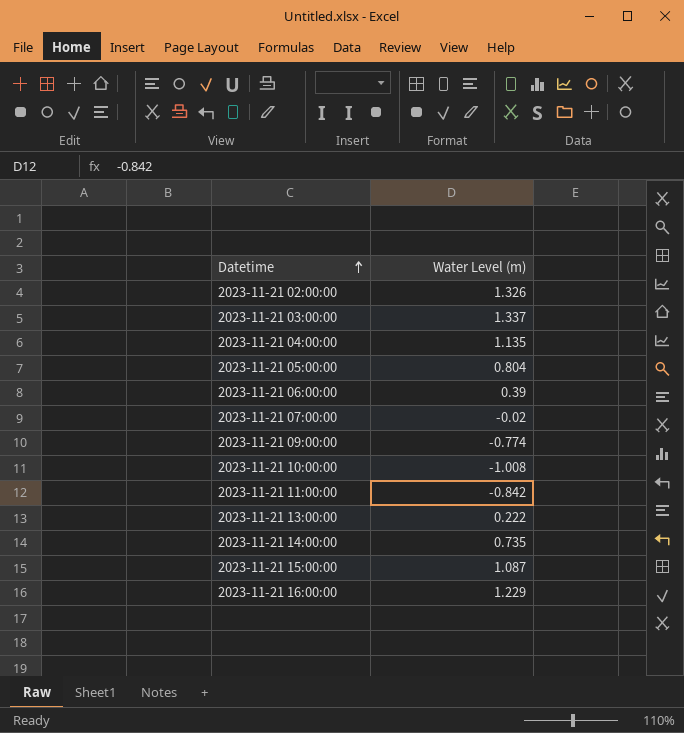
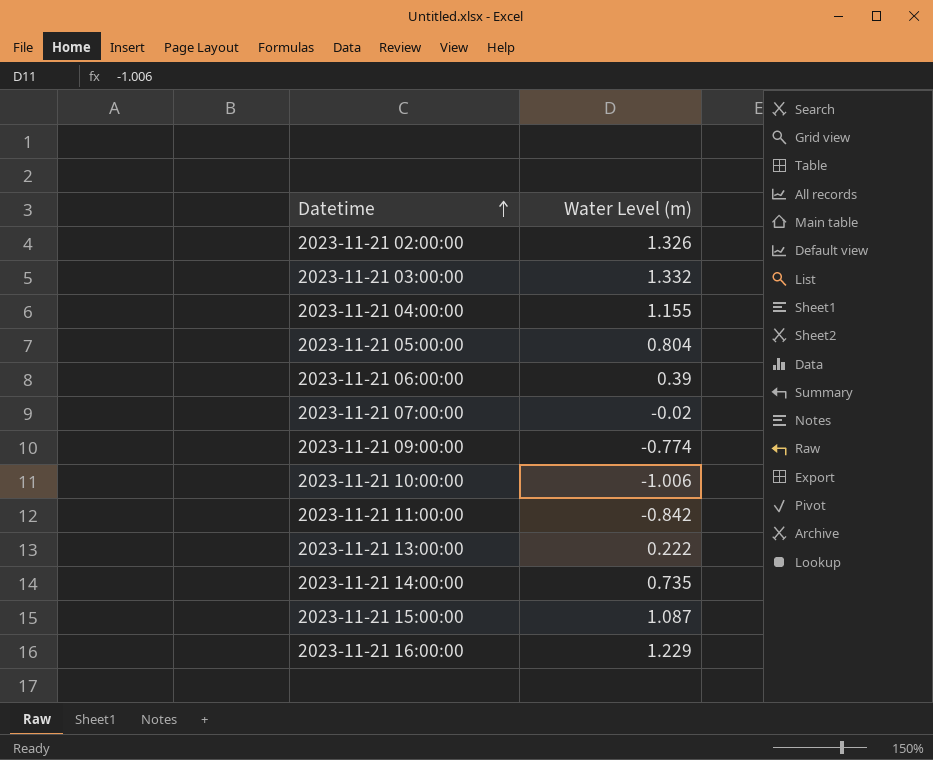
2023-11-21 03:00:00 | Water Level (m): 1.337 -> 1.332
2023-11-21 04:00:00 | Water Level (m): 1.135 -> 1.155
2023-11-21 10:00:00 | Water Level (m): -1.008 -> -1.006

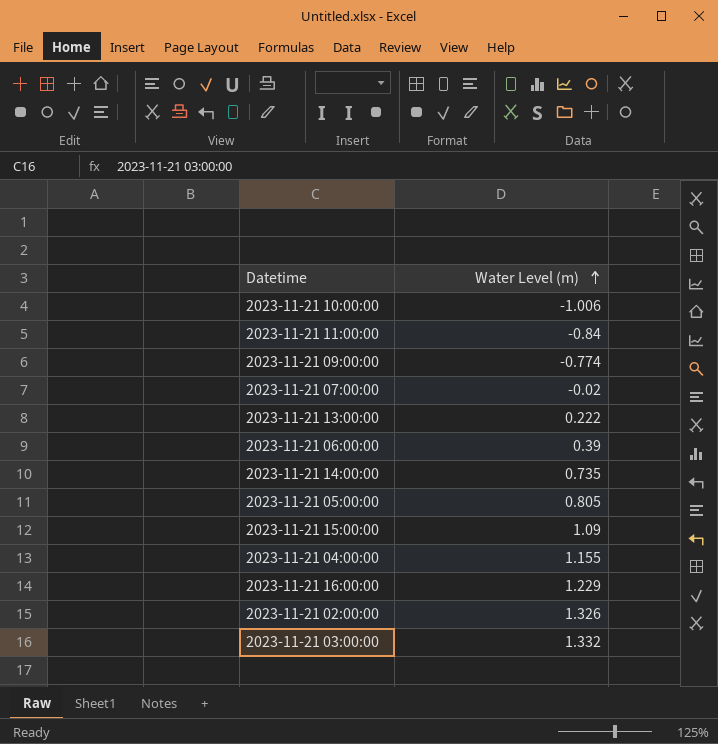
row order: Datetime ascending -> Water Level (m) ascending
2023-11-21 11:00:00 | Water Level (m): -0.842 -> -0.84
2023-11-21 05:00:00 | Water Level (m): 0.804 -> 0.805
2023-11-21 15:00:00 | Water Level (m): 1.087 -> 1.09

